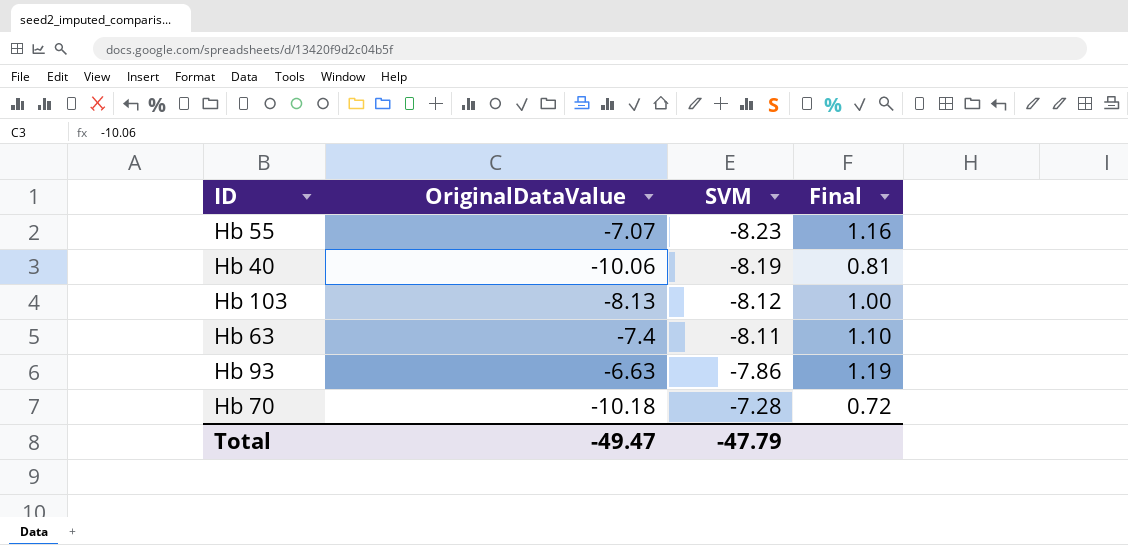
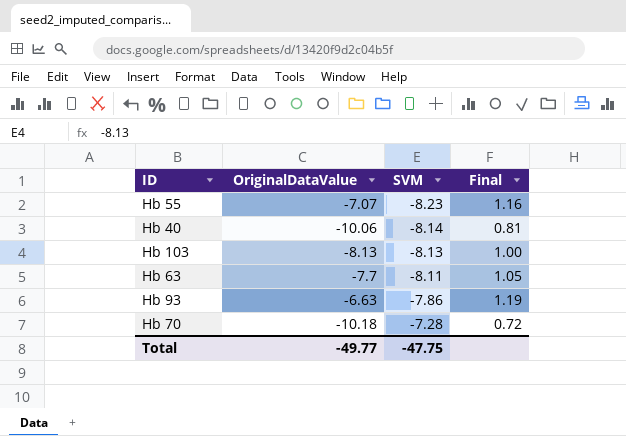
Hb 40 | SVM: -8.19 -> -8.14
Hb 103 | SVM: -8.12 -> -8.13
Hb 63 | OriginalDataValue: -7.4 -> -7.7
Hb 63 | Final: 1.10 -> 1.05
Total | OriginalDataValue: -49.47 -> -49.77
Total | SVM: -47.79 -> -47.75

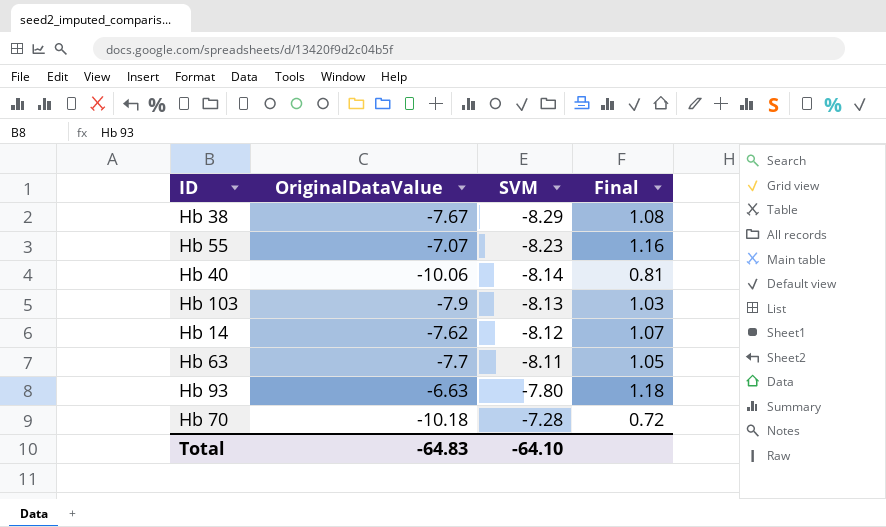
row Hb 38: none -> -7.67 | -8.29 | 1.08
Hb 103 | OriginalDataValue: -8.13 -> -7.9
Hb 103 | Final: 1.00 -> 1.03
row Hb 14: none -> -7.62 | -8.12 | 1.07
Hb 93 | SVM: -7.86 -> -7.80
Hb 93 | Final: 1.19 -> 1.18
Total | OriginalDataValue: -49.77 -> -64.83
Total | SVM: -47.75 -> -64.10

